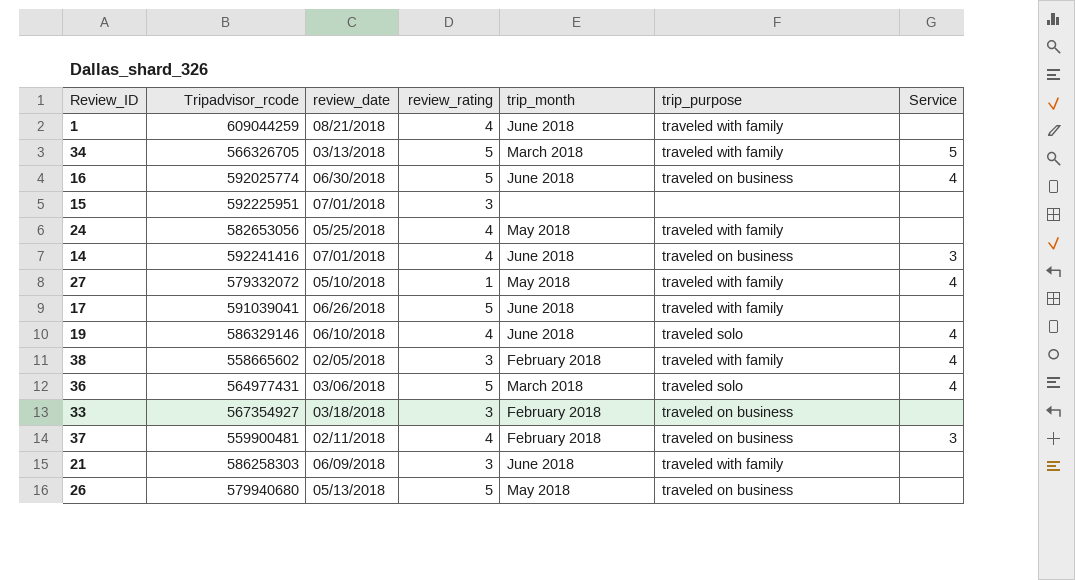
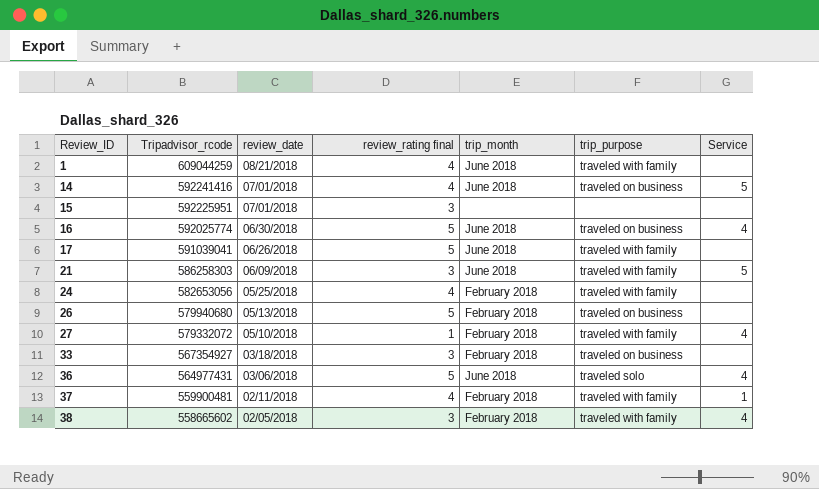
row order: none -> Review_ID ascending
column name: review_rating -> review_rating final
row 34: 566326705 | 03/13/2018 | 5 | March 2018 | traveled with family | 5 -> none
row 19: 586329146 | 06/10/2018 | 4 | June 2018 | traveled solo | 4 -> none
14 | Service: 3 -> 5
21 | Service: none -> 5
24 | trip_month: May 2018 -> February 2018
26 | trip_month: May 2018 -> February 2018
27 | trip_month: May 2018 -> February 2018
36 | trip_month: March 2018 -> June 2018
37 | trip_purpose: traveled on business -> traveled with family
37 | Service: 3 -> 1

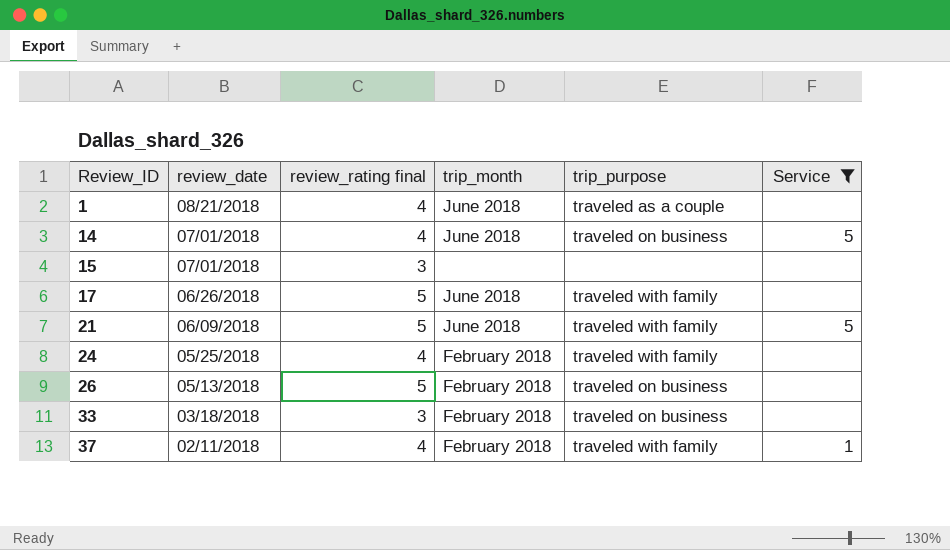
filter: none -> Service != 4
column Tripadvisor_rcode | position: 2 -> none
1 | trip_purpose: traveled with family -> traveled as a couple
21 | review_rating final: 3 -> 5

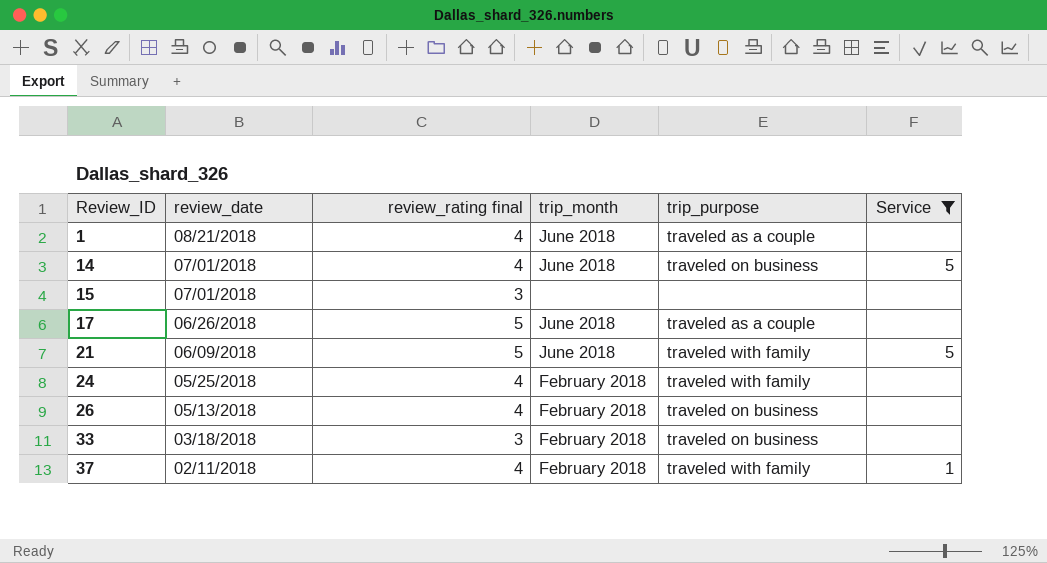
17 | trip_purpose: traveled with family -> traveled as a couple
26 | review_rating final: 5 -> 4

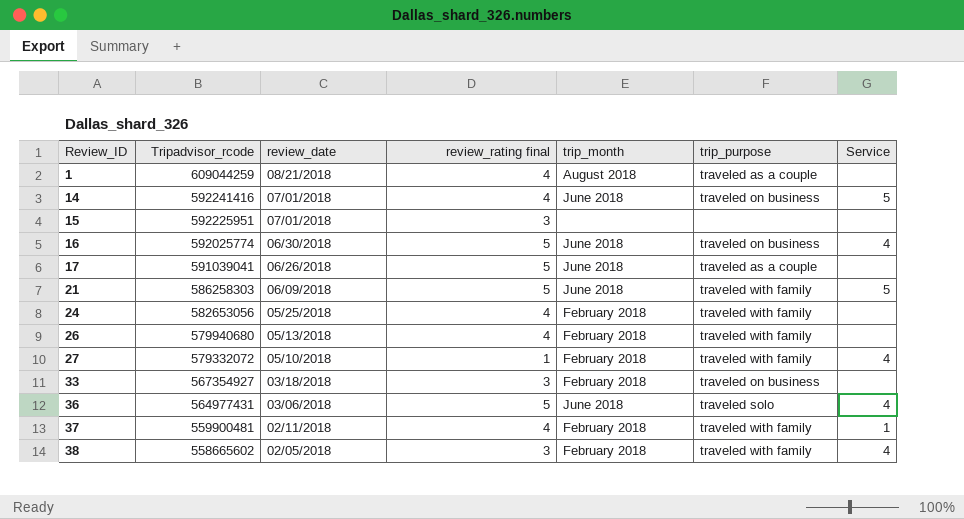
filter: Service != 4 -> none
column Tripadvisor_rcode | position: none -> 2
1 | trip_month: June 2018 -> August 2018
26 | trip_purpose: traveled on business -> traveled with family

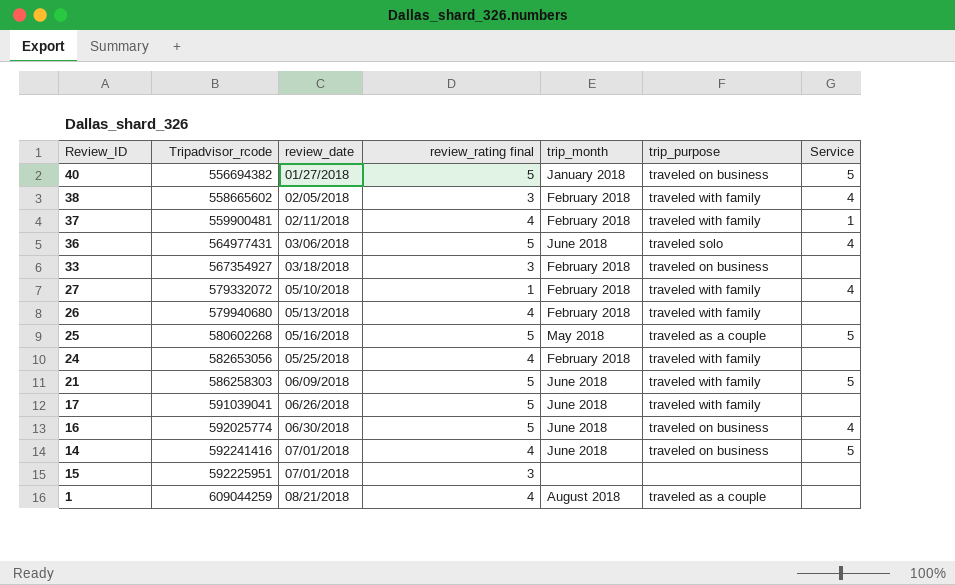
row order: Review_ID ascending -> review_date ascending
row 40: none -> 556694382 | 01/27/2018 | 5 | January 2018 | traveled on business | 5
row 25: none -> 580602268 | 05/16/2018 | 5 | May 2018 | traveled as a couple | 5
17 | trip_purpose: traveled as a couple -> traveled with family

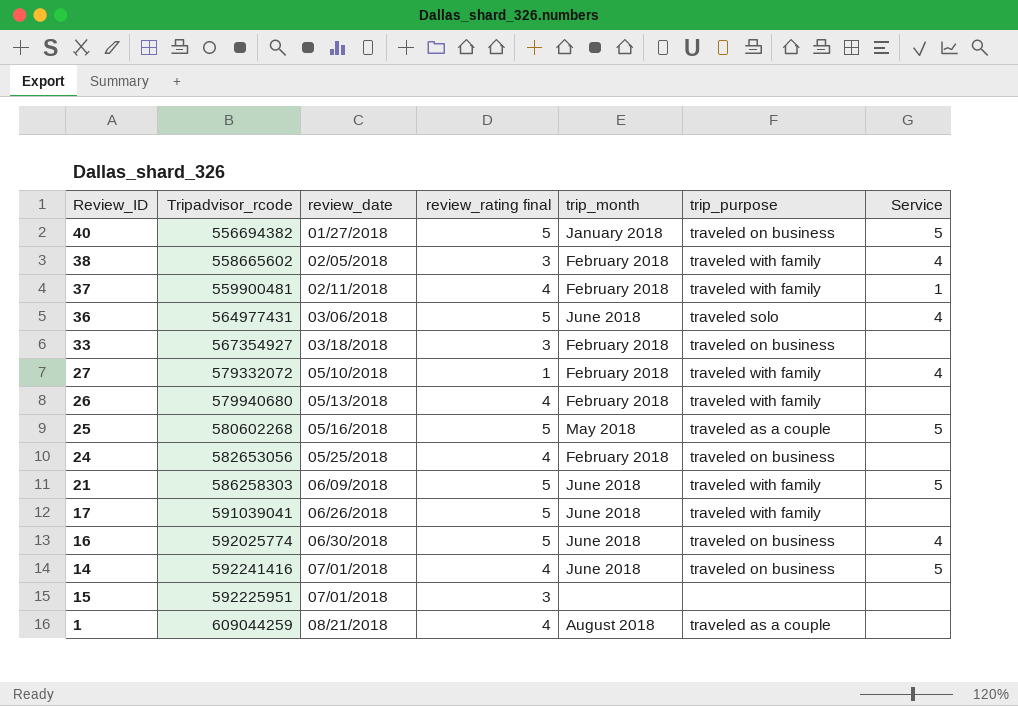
24 | trip_purpose: traveled with family -> traveled on business

